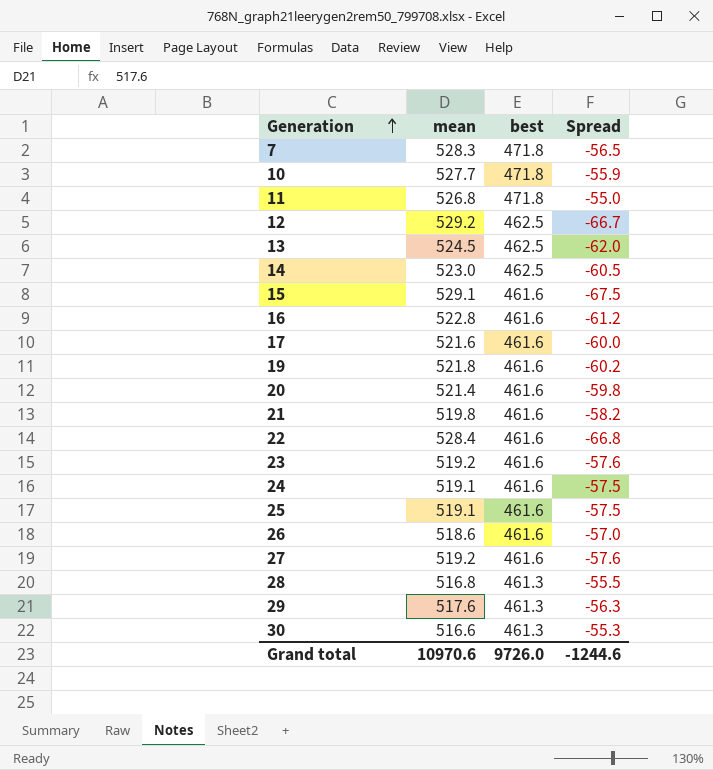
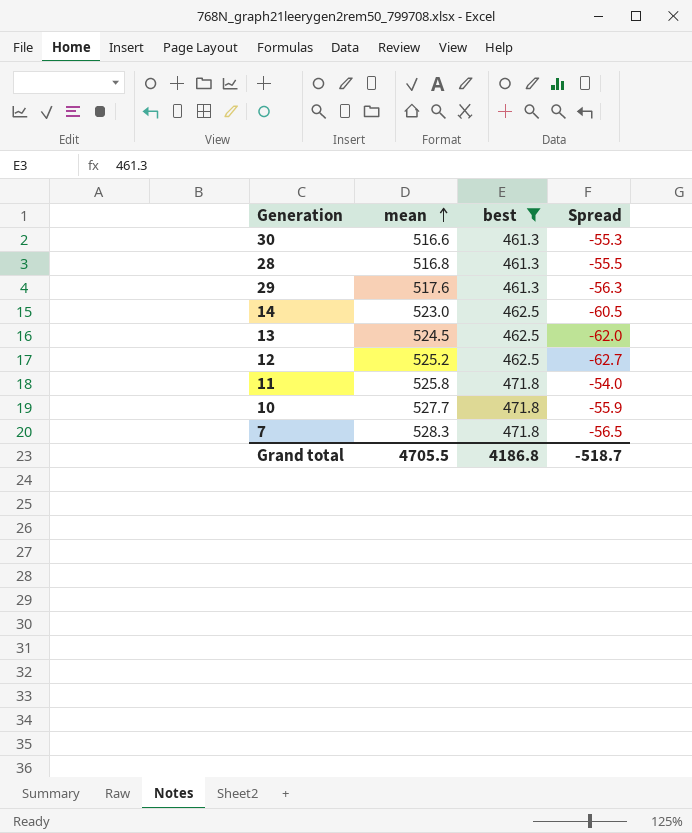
filter: none -> best != 461.6
row order: Generation ascending -> mean ascending
12 | mean: 529.2 -> 525.2
12 | Spread: -66.7 -> -62.7
11 | mean: 526.8 -> 525.8
11 | Spread: -55.0 -> -54.0
Grand total | mean: 10970.6 -> 4705.5
Grand total | best: 9726.0 -> 4186.8
Grand total | Spread: -1244.6 -> -518.7

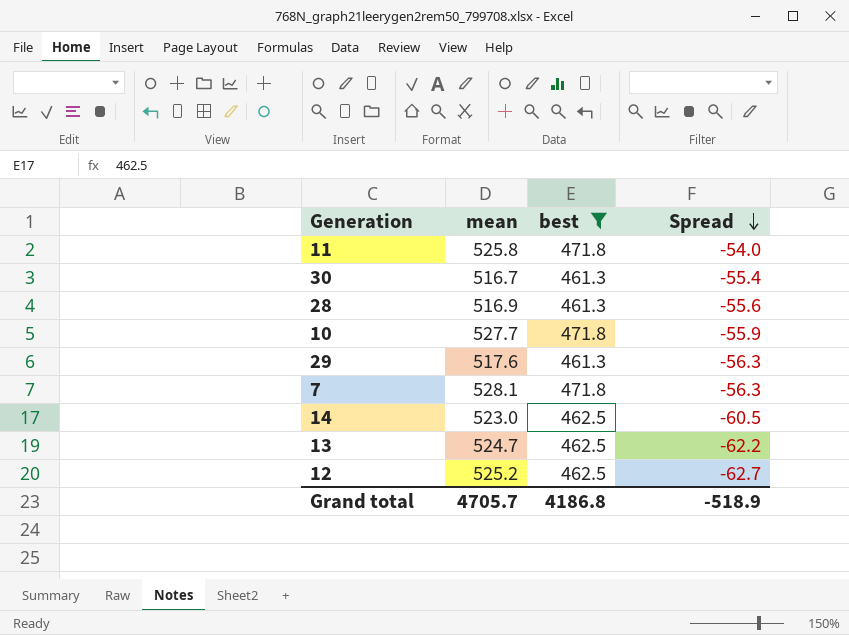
row order: mean ascending -> Spread descending
30 | mean: 516.6 -> 516.7
30 | Spread: -55.3 -> -55.4
28 | mean: 516.8 -> 516.9
28 | Spread: -55.5 -> -55.6
7 | mean: 528.3 -> 528.1
7 | Spread: -56.5 -> -56.3
13 | mean: 524.5 -> 524.7
13 | Spread: -62.0 -> -62.2
Grand total | mean: 4705.5 -> 4705.7
Grand total | Spread: -518.7 -> -518.9

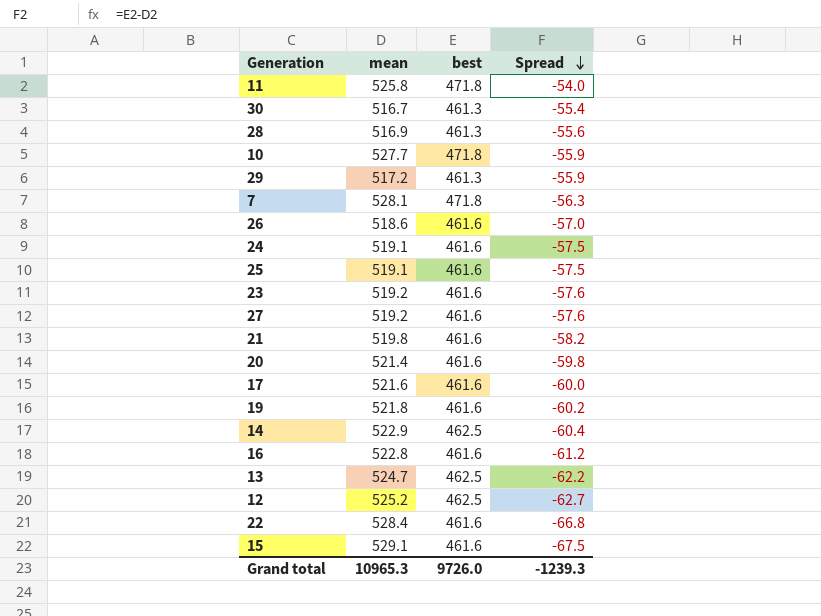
filter: best != 461.6 -> none
29 | mean: 517.6 -> 517.2
29 | Spread: -56.3 -> -55.9
14 | mean: 523.0 -> 522.9
14 | Spread: -60.5 -> -60.4
Grand total | mean: 4705.7 -> 10965.3
Grand total | best: 4186.8 -> 9726.0
Grand total | Spread: -518.9 -> -1239.3

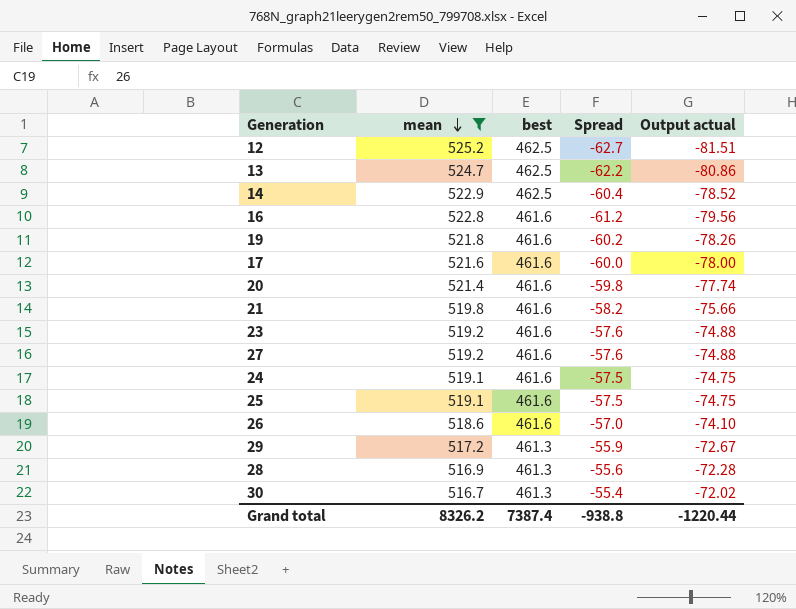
filter: none -> mean <= 525.2
row order: Spread descending -> mean descending
column Output actual | formula: none -> [Spread] * 1.3
Grand total | mean: 10965.3 -> 8326.2
Grand total | best: 9726.0 -> 7387.4
Grand total | Spread: -1239.3 -> -938.8

